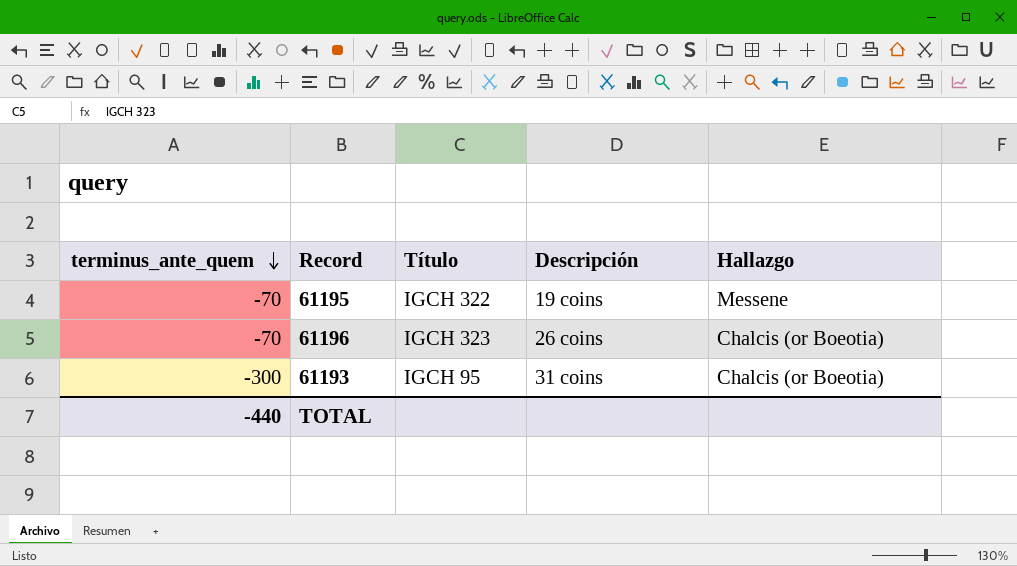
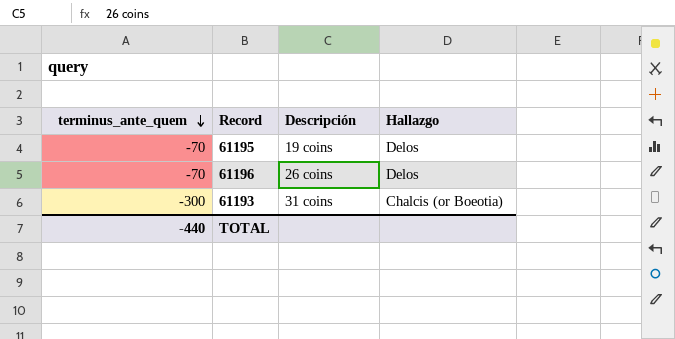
column Título | position: 3 -> none
61195 | Hallazgo: Messene -> Delos
61196 | Hallazgo: Chalcis (or Boeotia) -> Delos

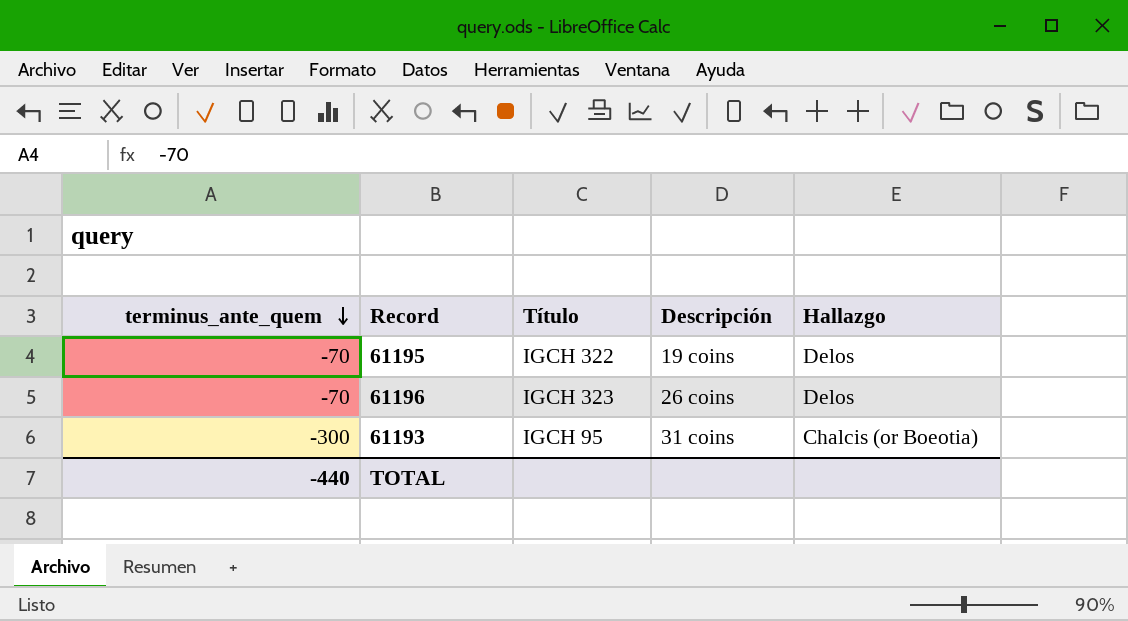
column Título | position: none -> 3

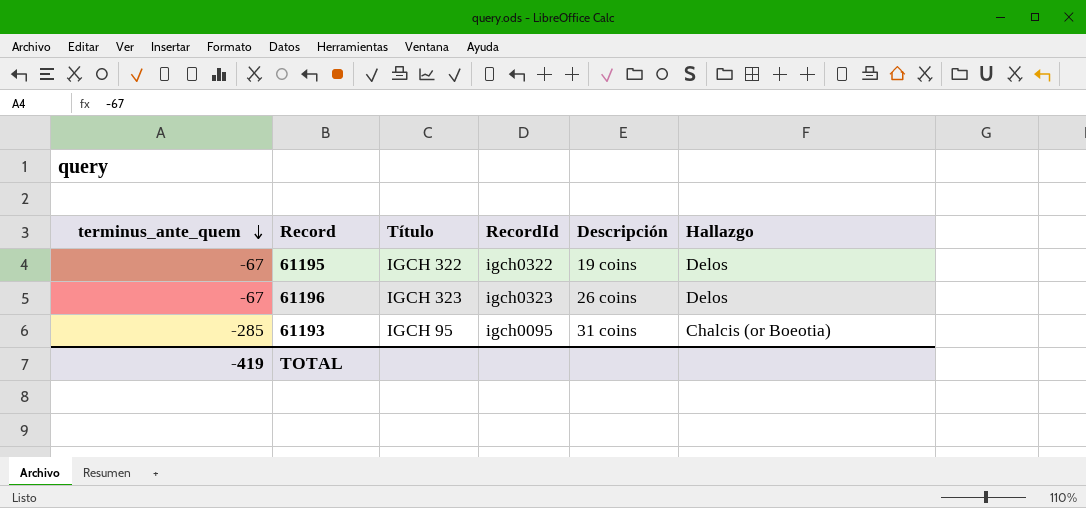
column RecordId | position: none -> 4
61195 | terminus_ante_quem: -70 -> -67
61196 | terminus_ante_quem: -70 -> -67
61193 | terminus_ante_quem: -300 -> -285
TOTAL | terminus_ante_quem: -440 -> -419

